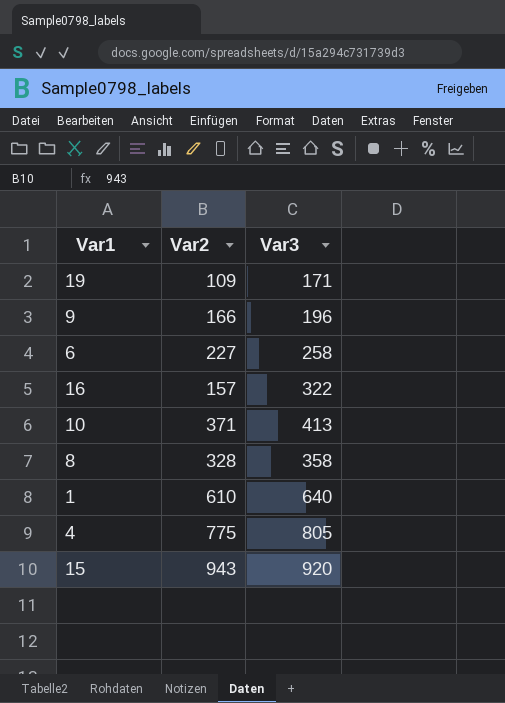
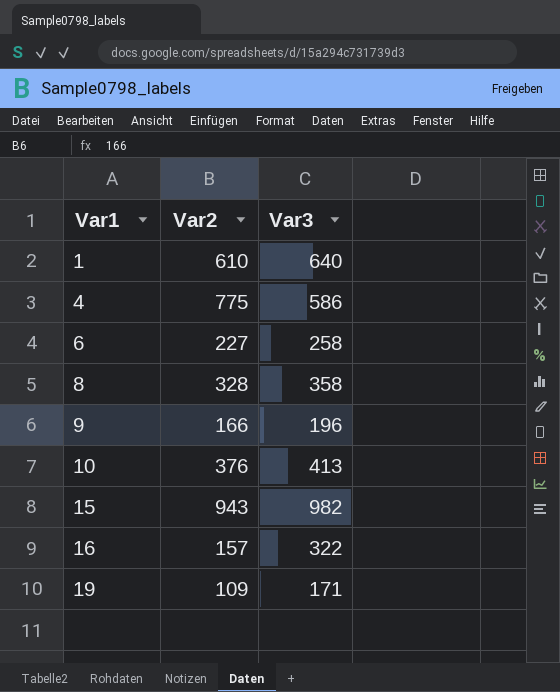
row order: none -> Var1 ascending
4 | Var3: 805 -> 586
10 | Var2: 371 -> 376
15 | Var3: 920 -> 982

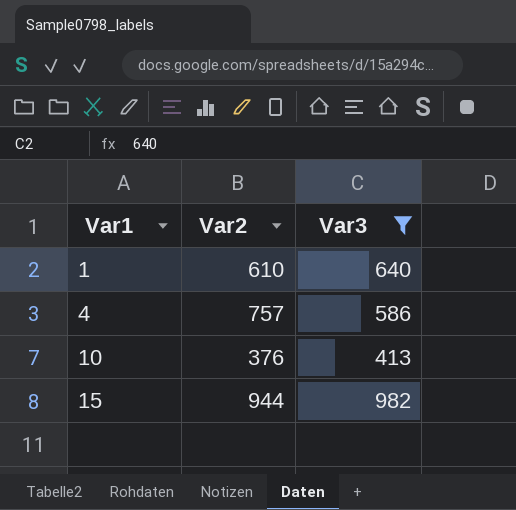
filter: none -> Var3 >= 413
4 | Var2: 775 -> 757
15 | Var2: 943 -> 944

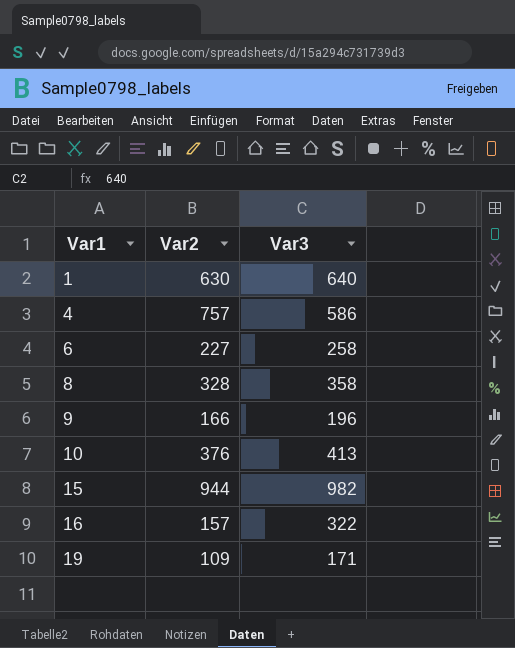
filter: Var3 >= 413 -> none
1 | Var2: 610 -> 630

